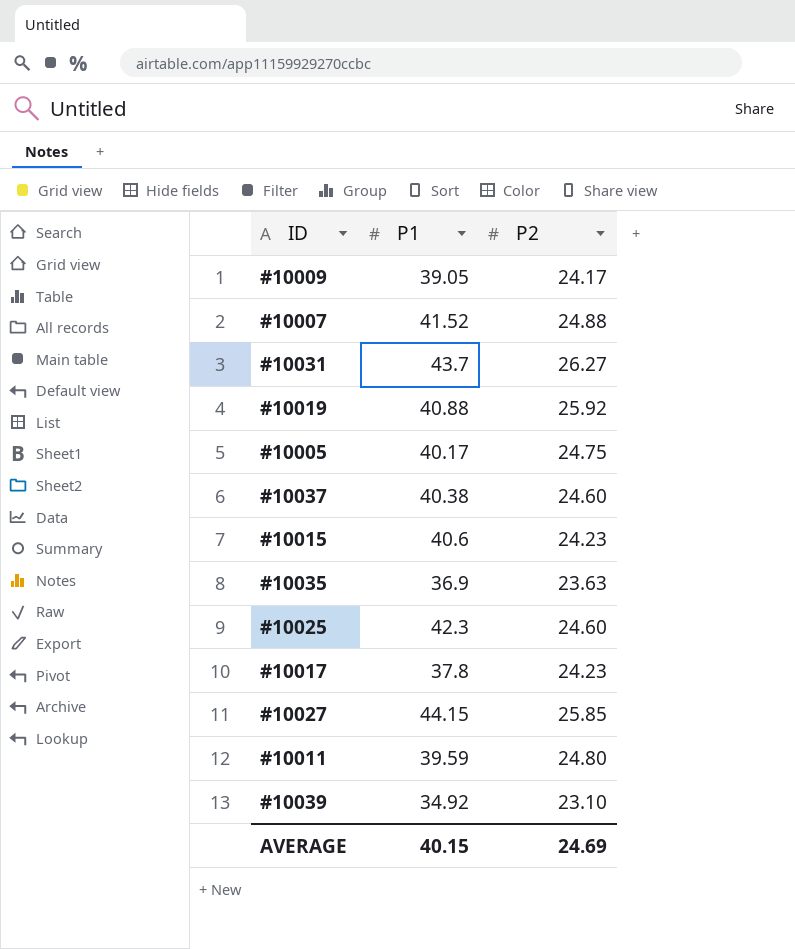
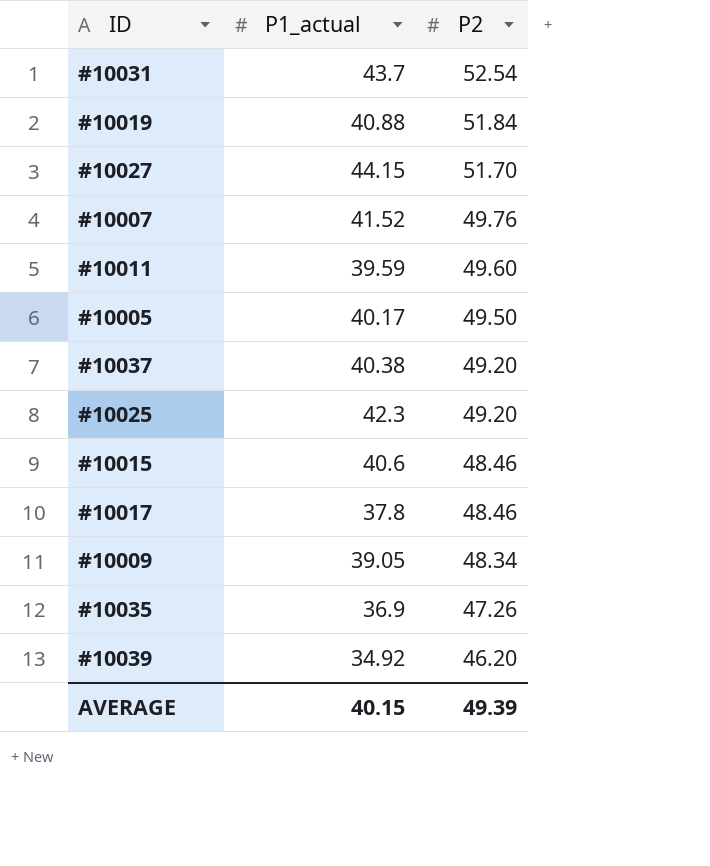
row order: none -> P2 descending
column name: P1 -> P1_actual
#10031 | P2: 26.27 -> 52.54
#10019 | P2: 25.92 -> 51.84
#10027 | P2: 25.85 -> 51.70
#10007 | P2: 24.88 -> 49.76
#10011 | P2: 24.80 -> 49.60
#10005 | P2: 24.75 -> 49.50
#10037 | P2: 24.60 -> 49.20
#10025 | P2: 24.60 -> 49.20
#10015 | P2: 24.23 -> 48.46
#10017 | P2: 24.23 -> 48.46
#10009 | P2: 24.17 -> 48.34
#10035 | P2: 23.63 -> 47.26
#10039 | P2: 23.10 -> 46.20
AVERAGE | P2: 24.69 -> 49.39

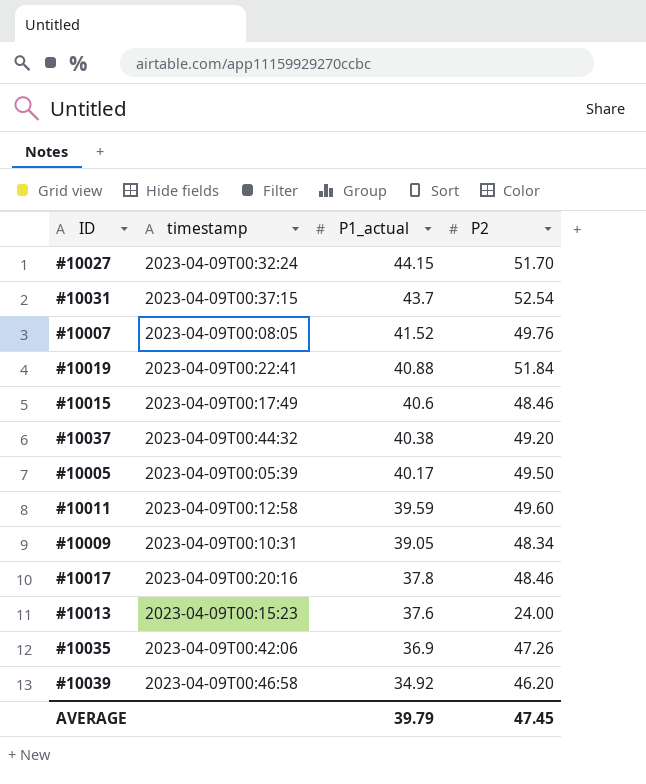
row order: P2 descending -> P1_actual descending
column timestamp | position: none -> 2
row #10025: 42.3 | 49.20 -> none
row #10013: none -> 2023-04-09T00:15:23 | 37.6 | 24.00
AVERAGE | P1_actual: 40.15 -> 39.79
AVERAGE | P2: 49.39 -> 47.45

